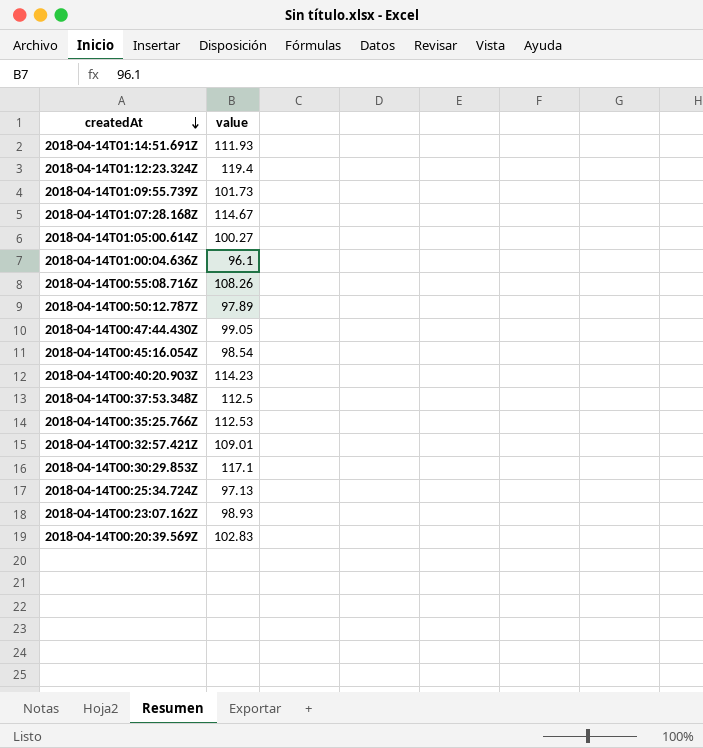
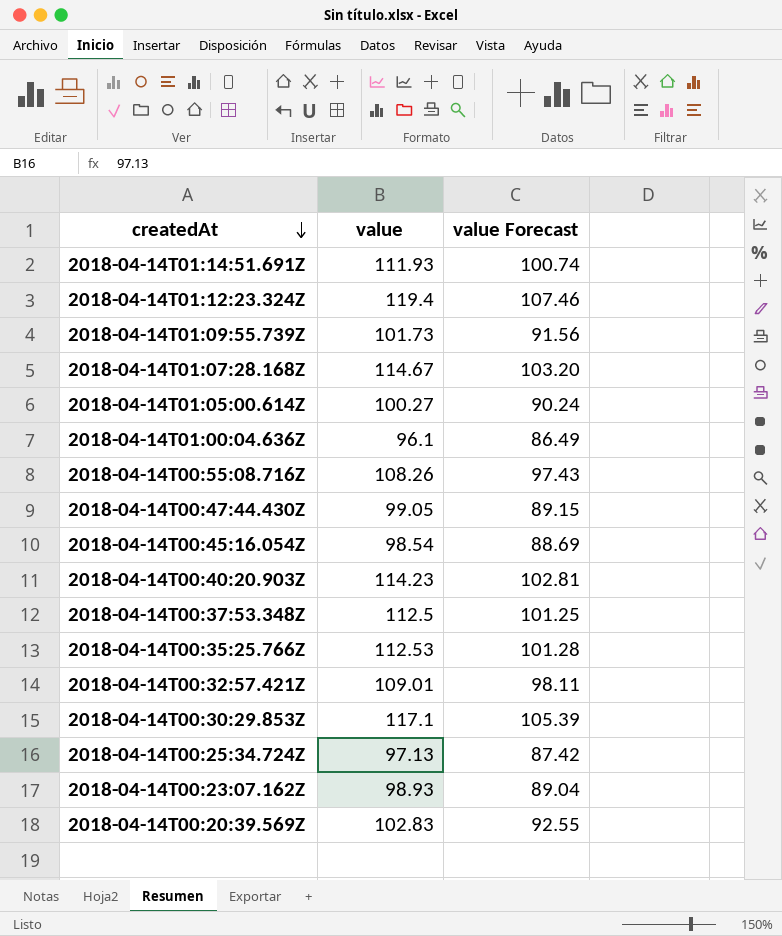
column value Forecast | formula: none -> [value] * 0.9
row 2018-04-14T00:50:12.787Z: 97.89 -> none

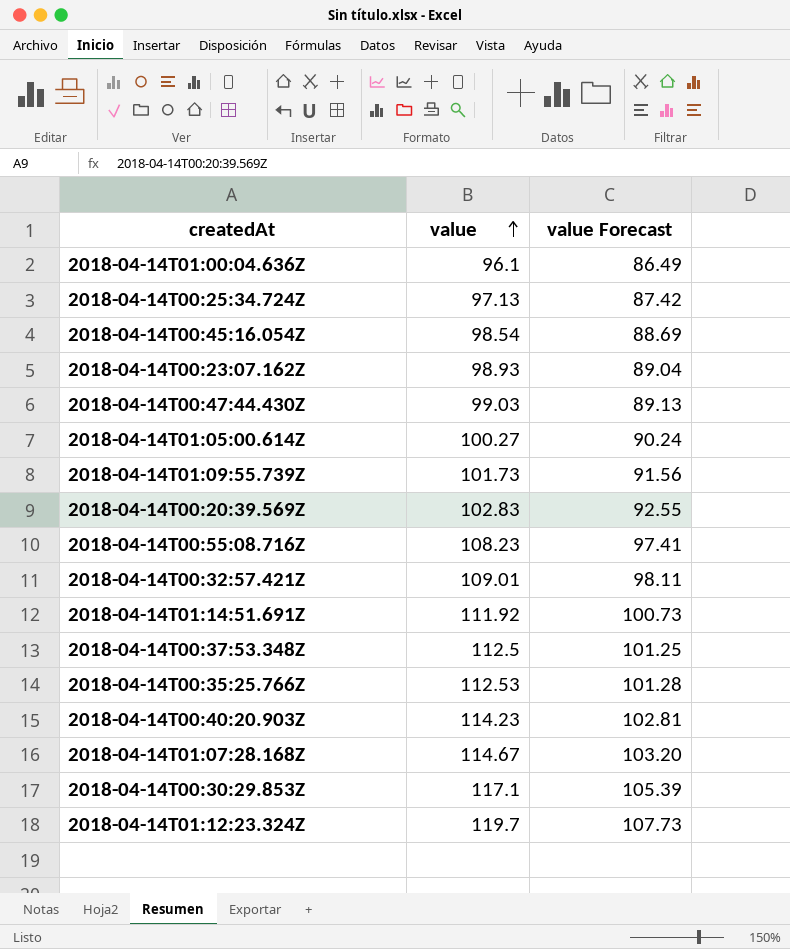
row order: createdAt descending -> value ascending
2018-04-14T00:47:44.430Z | value: 99.05 -> 99.03
2018-04-14T00:47:44.430Z | value Forecast: 89.15 -> 89.13
2018-04-14T00:55:08.716Z | value: 108.26 -> 108.23
2018-04-14T00:55:08.716Z | value Forecast: 97.43 -> 97.41
2018-04-14T01:14:51.691Z | value: 111.93 -> 111.92
2018-04-14T01:14:51.691Z | value Forecast: 100.74 -> 100.73
2018-04-14T01:12:23.324Z | value: 119.4 -> 119.7
2018-04-14T01:12:23.324Z | value Forecast: 107.46 -> 107.73

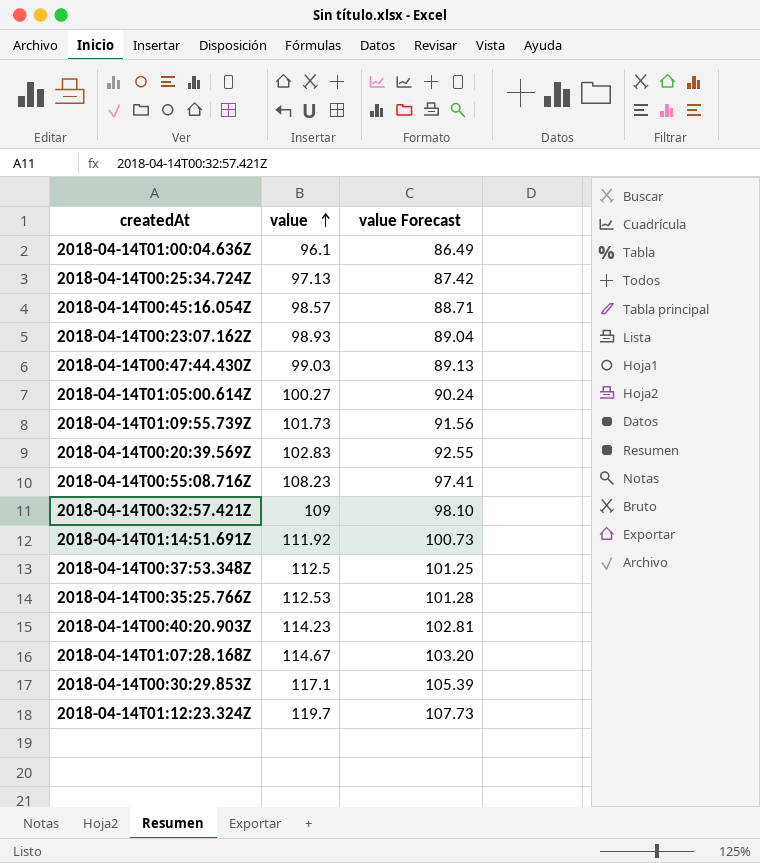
2018-04-14T00:45:16.054Z | value: 98.54 -> 98.57
2018-04-14T00:45:16.054Z | value Forecast: 88.69 -> 88.71
2018-04-14T00:32:57.421Z | value: 109.01 -> 109
2018-04-14T00:32:57.421Z | value Forecast: 98.11 -> 98.10

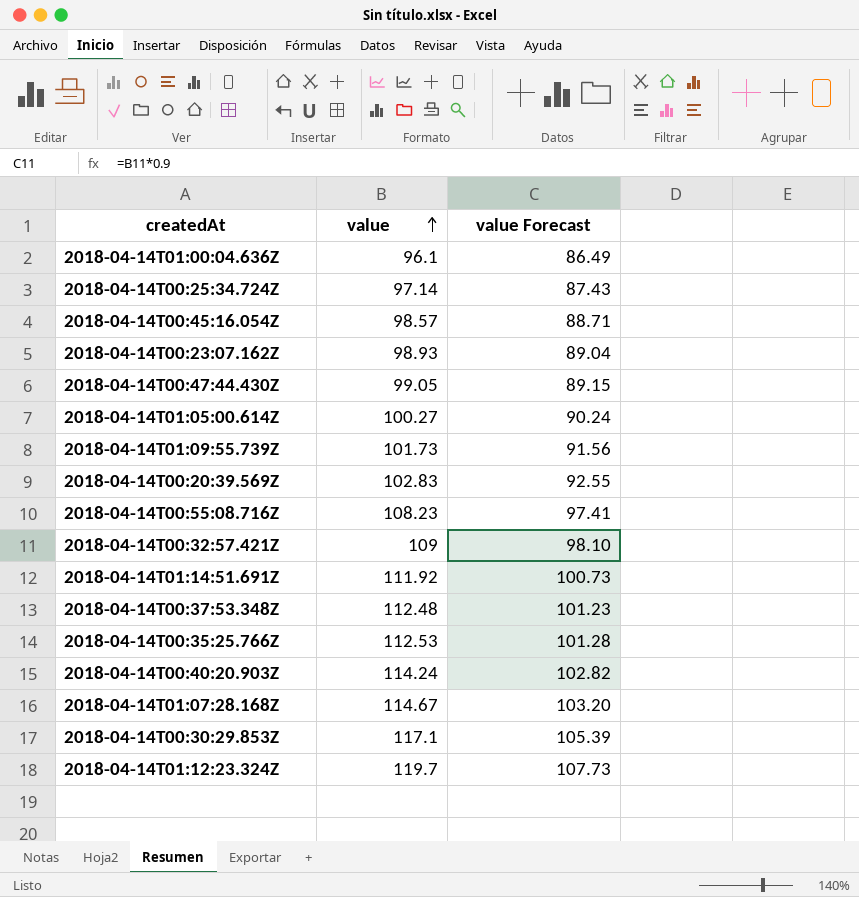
2018-04-14T00:25:34.724Z | value: 97.13 -> 97.14
2018-04-14T00:25:34.724Z | value Forecast: 87.42 -> 87.43
2018-04-14T00:47:44.430Z | value: 99.03 -> 99.05
2018-04-14T00:47:44.430Z | value Forecast: 89.13 -> 89.15
2018-04-14T00:37:53.348Z | value: 112.5 -> 112.48
2018-04-14T00:37:53.348Z | value Forecast: 101.25 -> 101.23
2018-04-14T00:40:20.903Z | value: 114.23 -> 114.24
2018-04-14T00:40:20.903Z | value Forecast: 102.81 -> 102.82

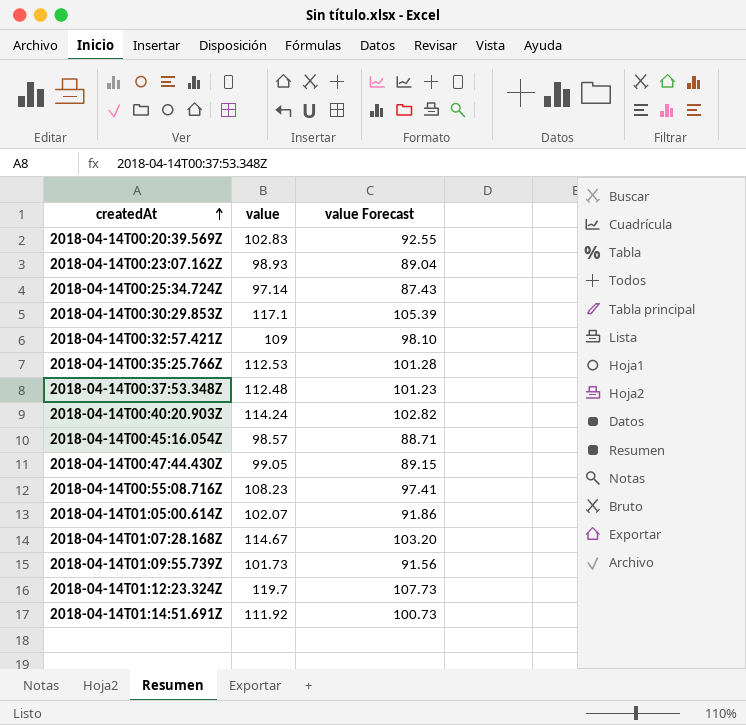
row order: value ascending -> createdAt ascending
row 2018-04-14T01:00:04.636Z: 96.1 | 86.49 -> none
2018-04-14T01:05:00.614Z | value: 100.27 -> 102.07
2018-04-14T01:05:00.614Z | value Forecast: 90.24 -> 91.86

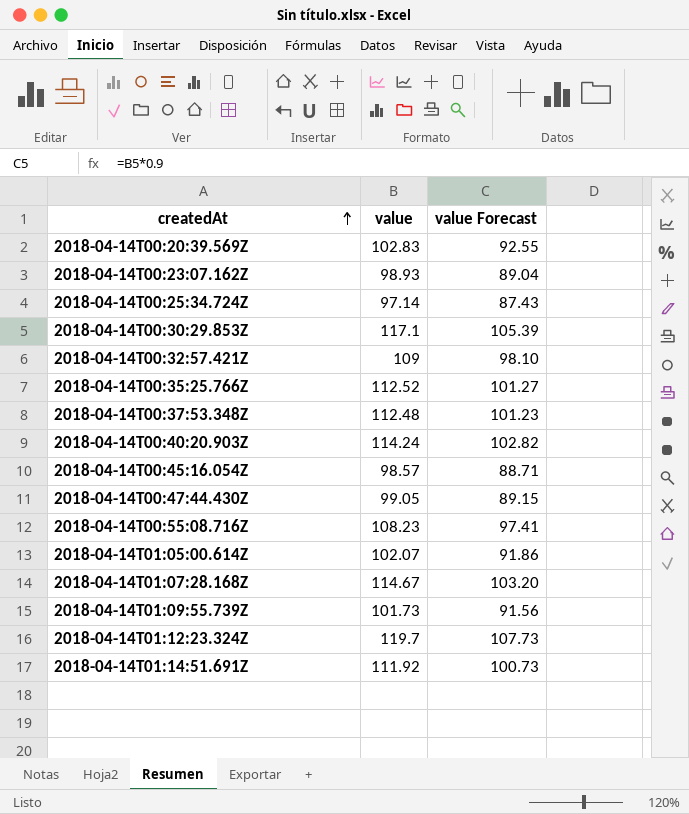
2018-04-14T00:35:25.766Z | value: 112.53 -> 112.52
2018-04-14T00:35:25.766Z | value Forecast: 101.28 -> 101.27

